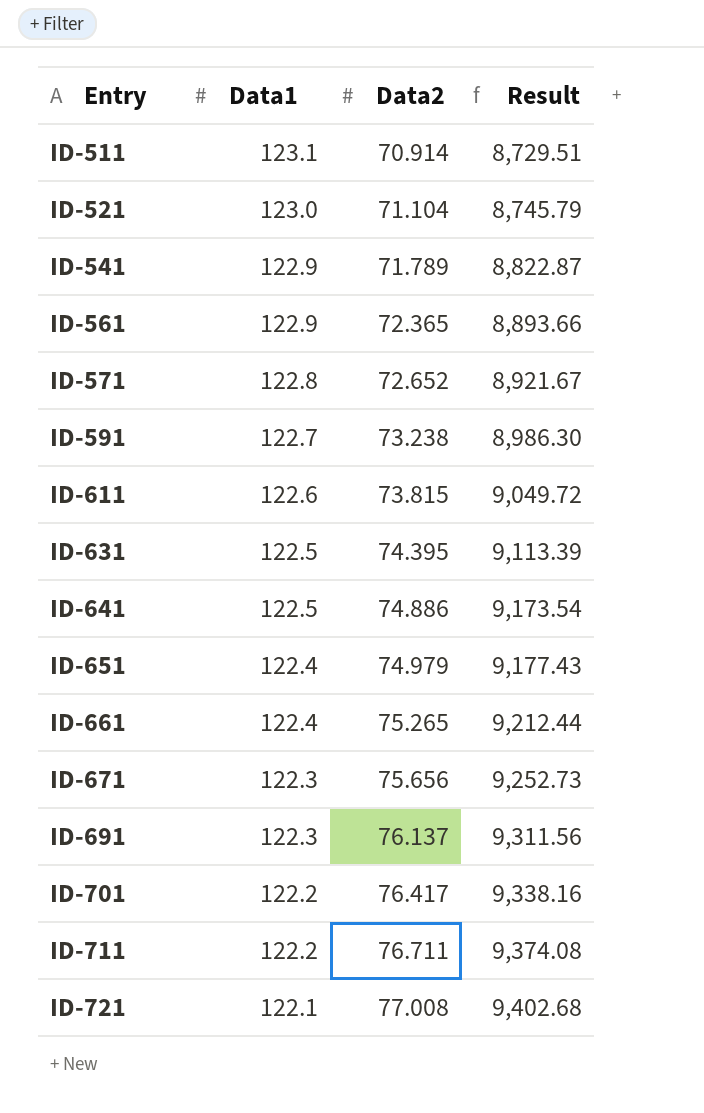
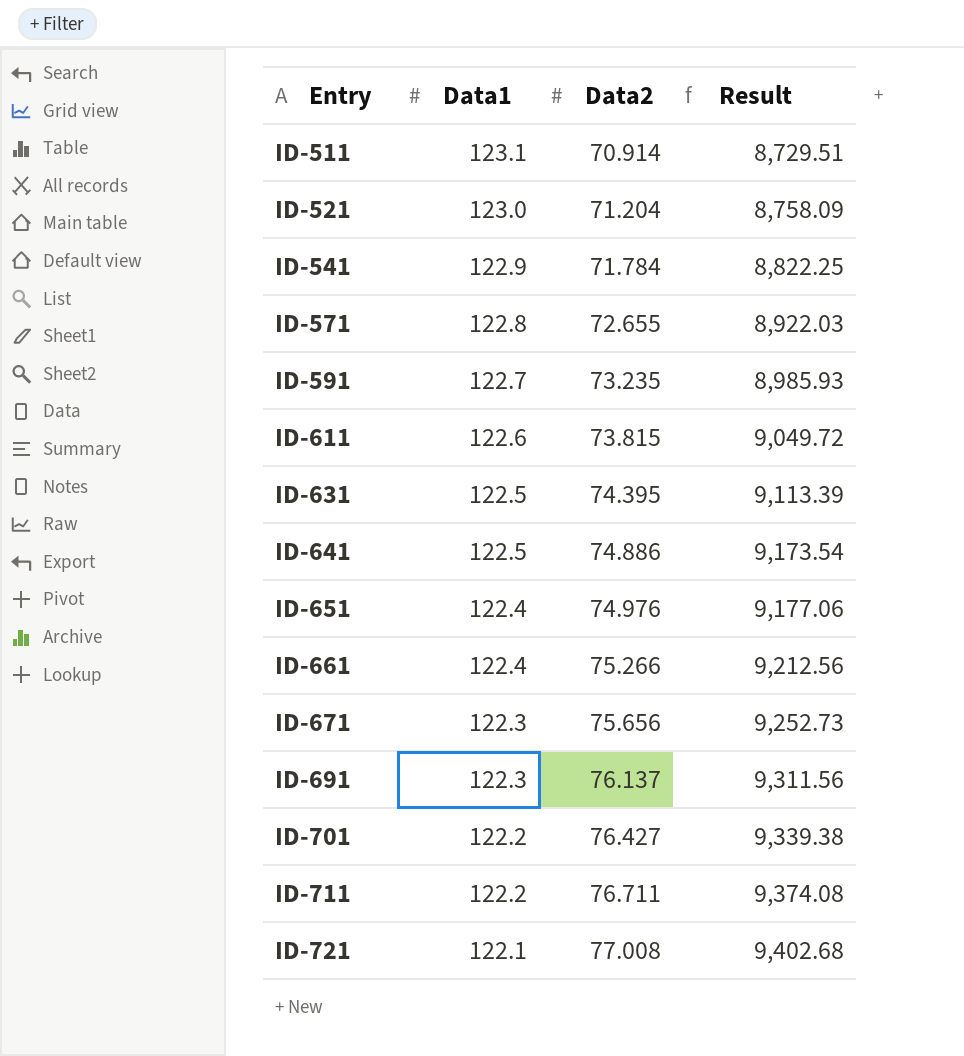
row ID-561: 122.9 | 72.365 | 8,893.66 -> none
ID-521 | Data2: 71.104 -> 71.204
ID-521 | Result: 8,745.79 -> 8,758.09
ID-541 | Data2: 71.789 -> 71.784
ID-541 | Result: 8,822.87 -> 8,822.25
ID-571 | Data2: 72.652 -> 72.655
ID-571 | Result: 8,921.67 -> 8,922.03
ID-591 | Data2: 73.238 -> 73.235
ID-591 | Result: 8,986.30 -> 8,985.93
ID-651 | Data2: 74.979 -> 74.976
ID-651 | Result: 9,177.43 -> 9,177.06
ID-661 | Data2: 75.265 -> 75.266
ID-661 | Result: 9,212.44 -> 9,212.56
ID-701 | Data2: 76.417 -> 76.427
ID-701 | Result: 9,338.16 -> 9,339.38

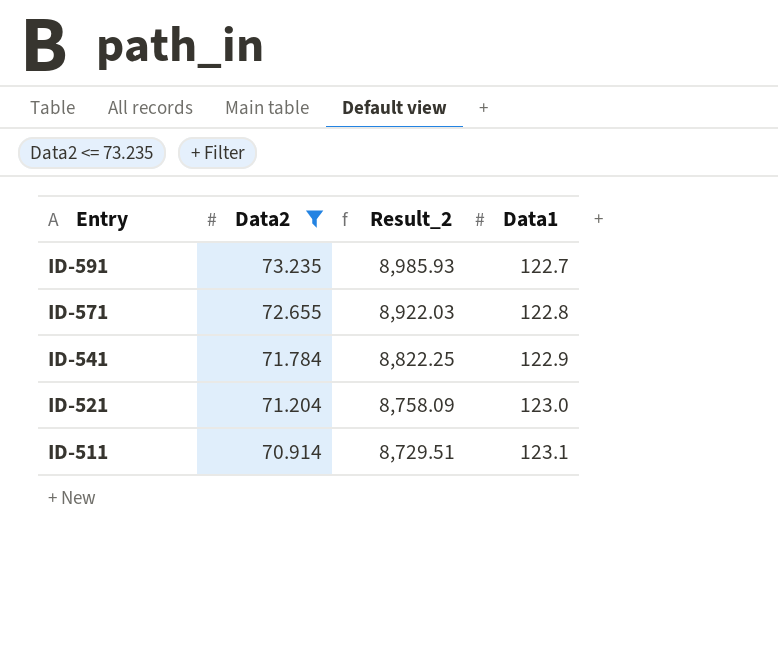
filter: none -> Data2 <= 73.235
row order: Entry ascending -> Entry descending
column name: Result -> Result_2
column Data1 | position: 2 -> 4

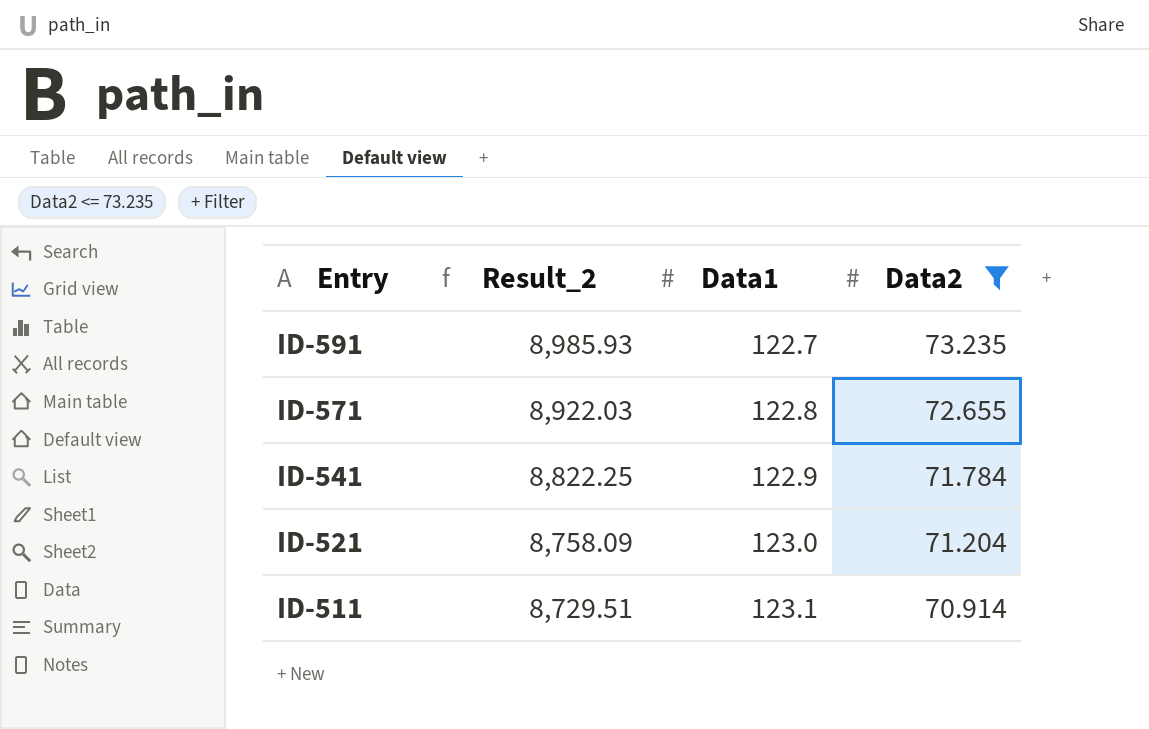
column Data2 | position: 2 -> 4

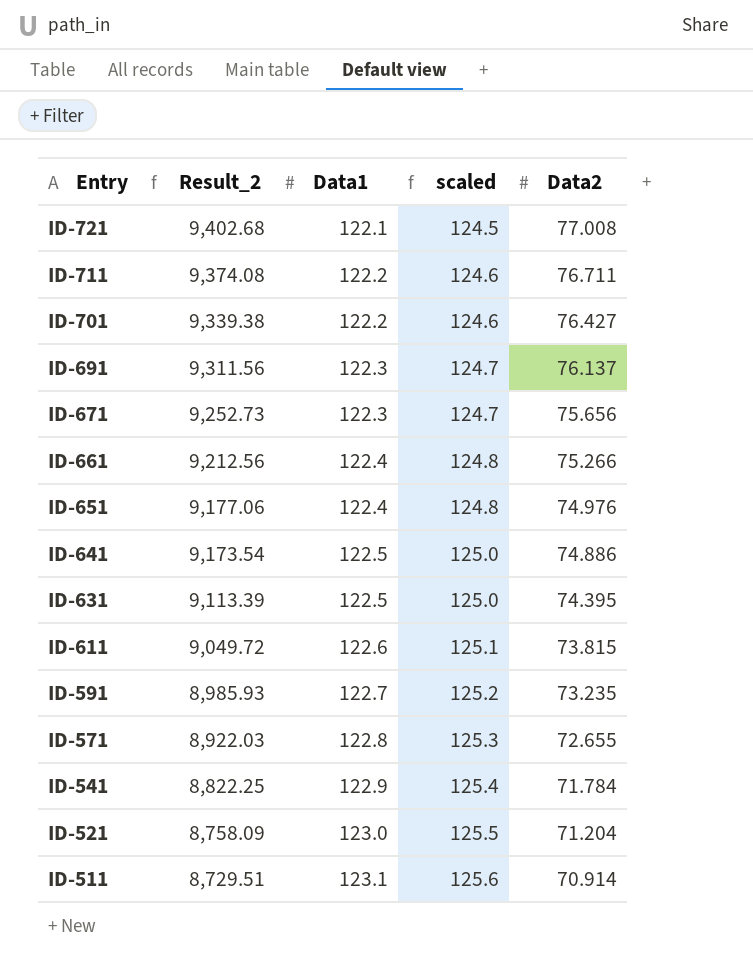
filter: Data2 <= 73.235 -> none
column scaled | formula: none -> [Data1] * 1.02

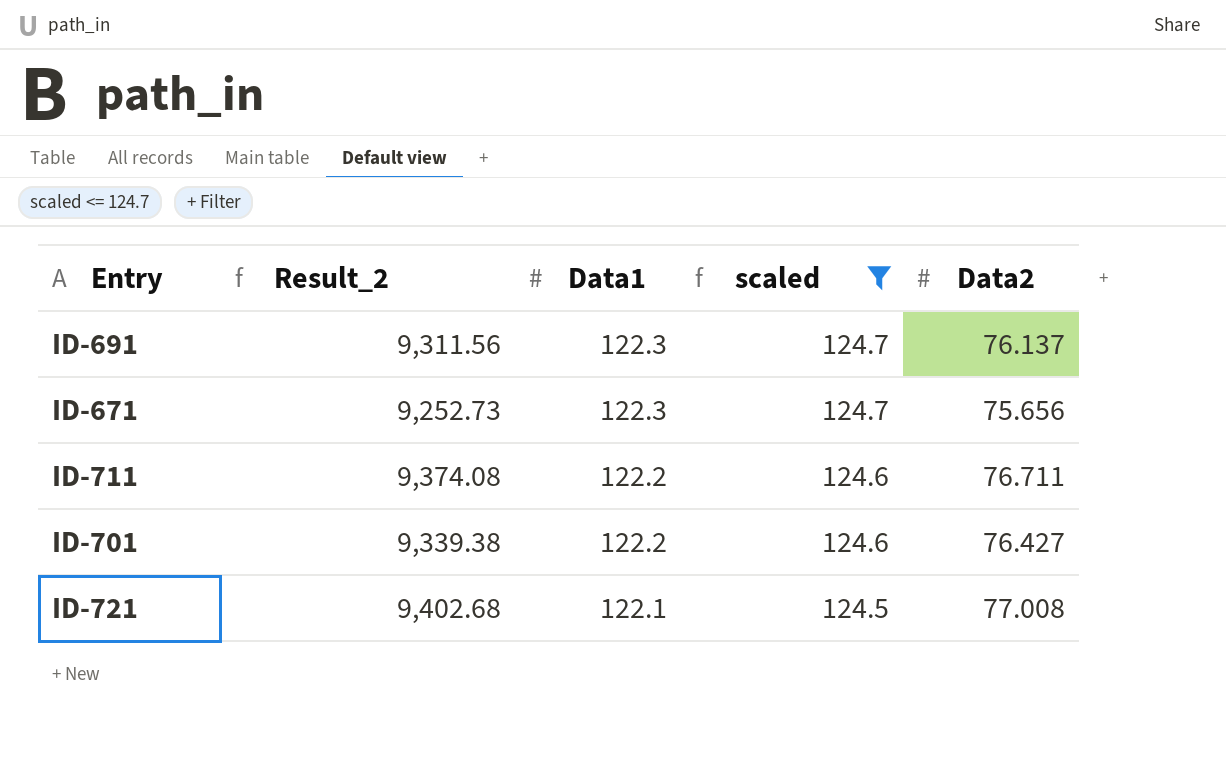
filter: none -> scaled <= 124.7
row order: Entry descending -> Data1 descending

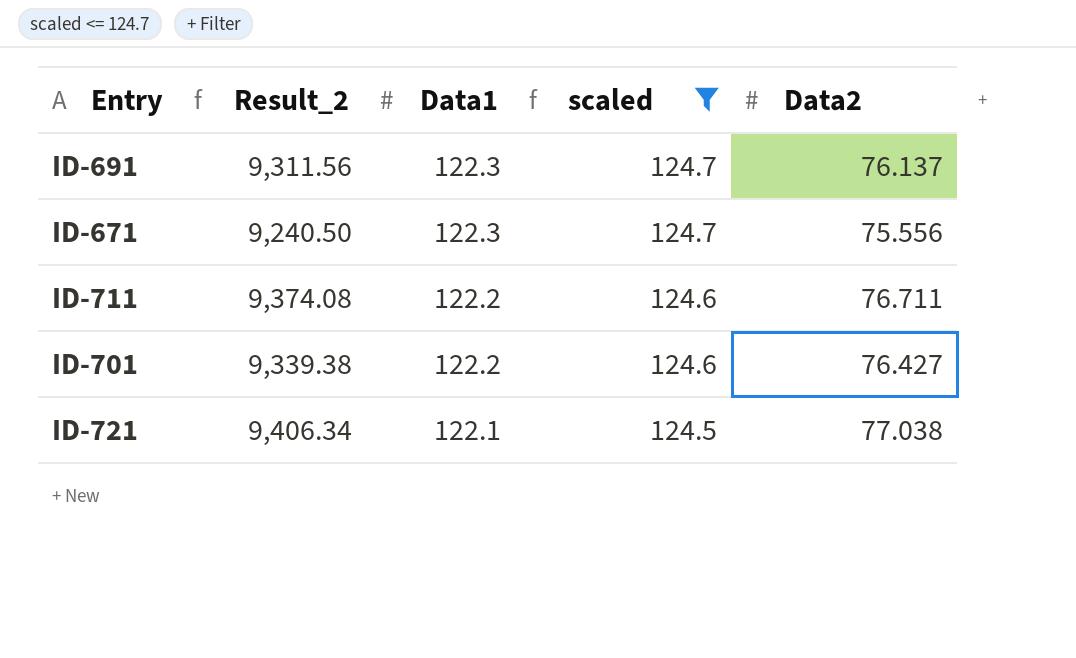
ID-671 | Result_2: 9,252.73 -> 9,240.50
ID-671 | Data2: 75.656 -> 75.556
ID-721 | Result_2: 9,402.68 -> 9,406.34
ID-721 | Data2: 77.008 -> 77.038

